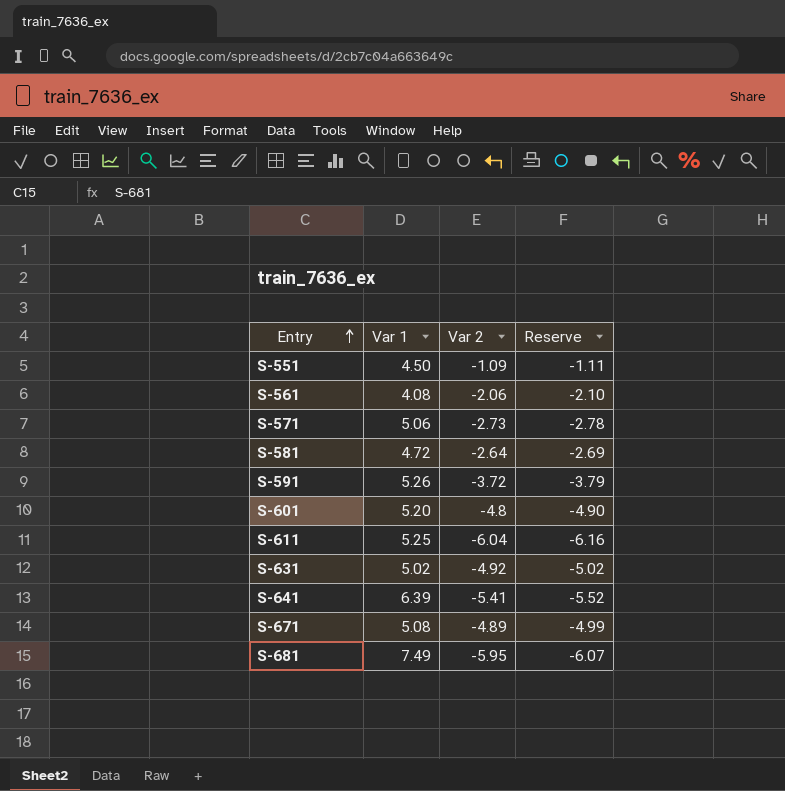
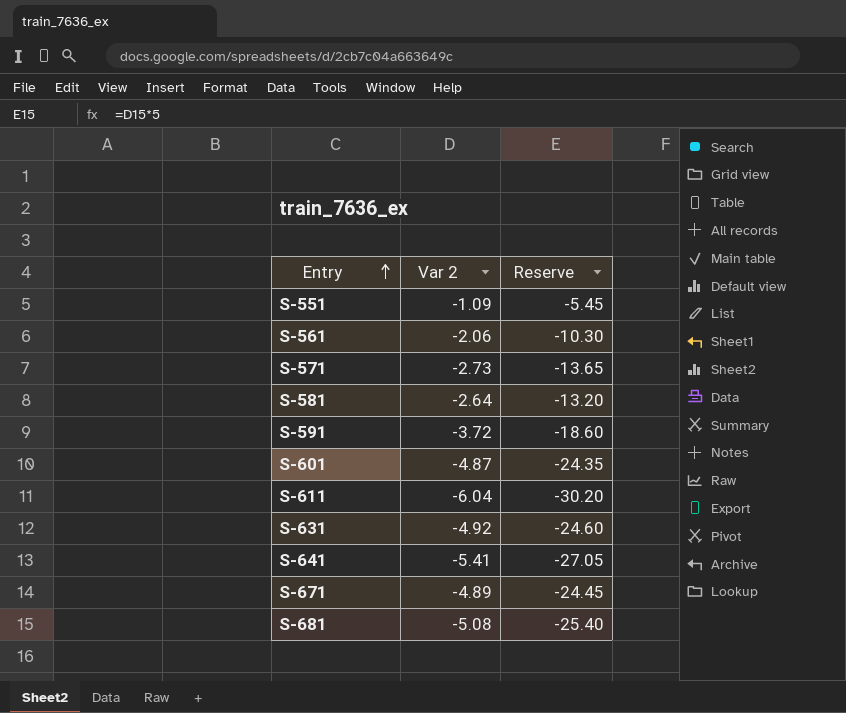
column Var 1 | position: 2 -> none
column Reserve | formula: [Var 2] * 1.02 -> [Var 2] * 5
S-601 | Var 2: -4.8 -> -4.87
S-681 | Var 2: -5.95 -> -5.08

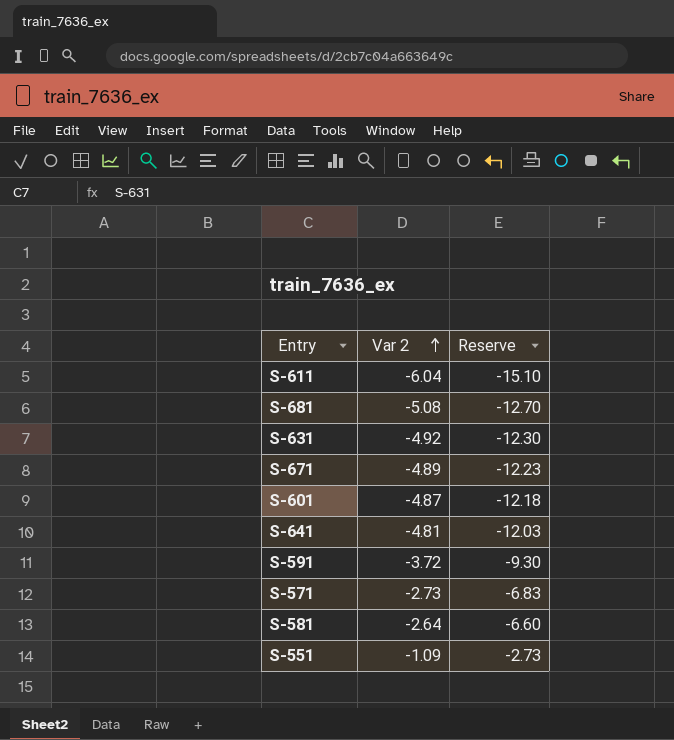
row order: Entry ascending -> Var 2 ascending
column Reserve | formula: [Var 2] * 5 -> [Var 2] * 2.5
row S-561: -2.06 | -10.30 -> none
S-641 | Var 2: -5.41 -> -4.81

